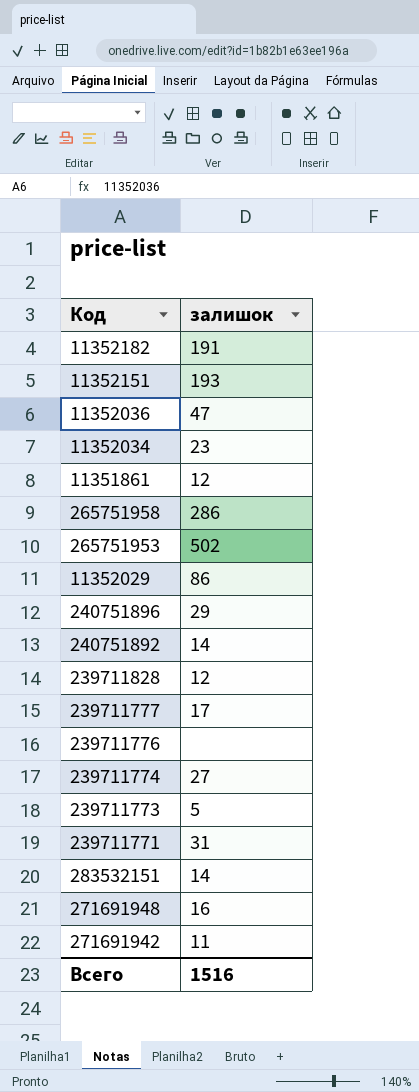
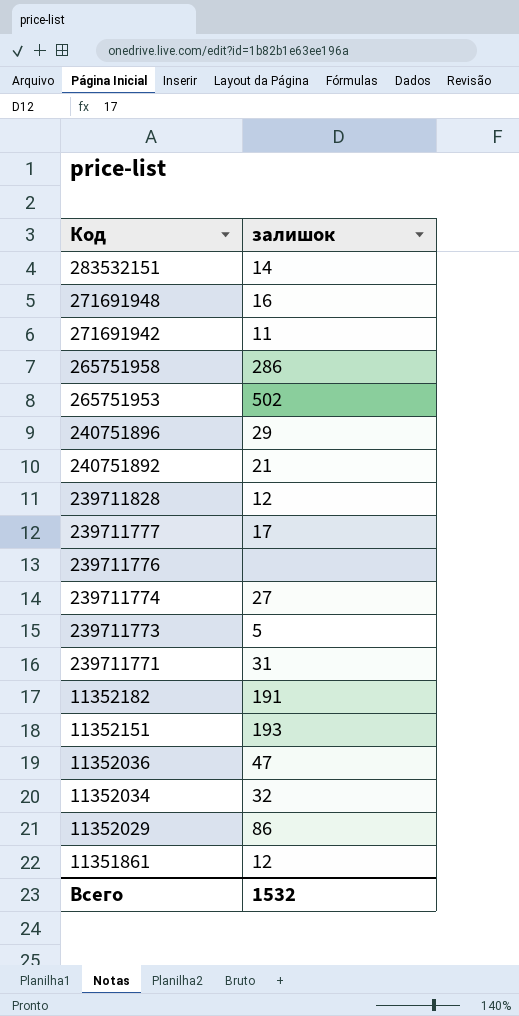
row order: none -> Код descending
240751892 | залишок: 14 -> 21
11352034 | залишок: 23 -> 32
Всего | залишок: 1516 -> 1532

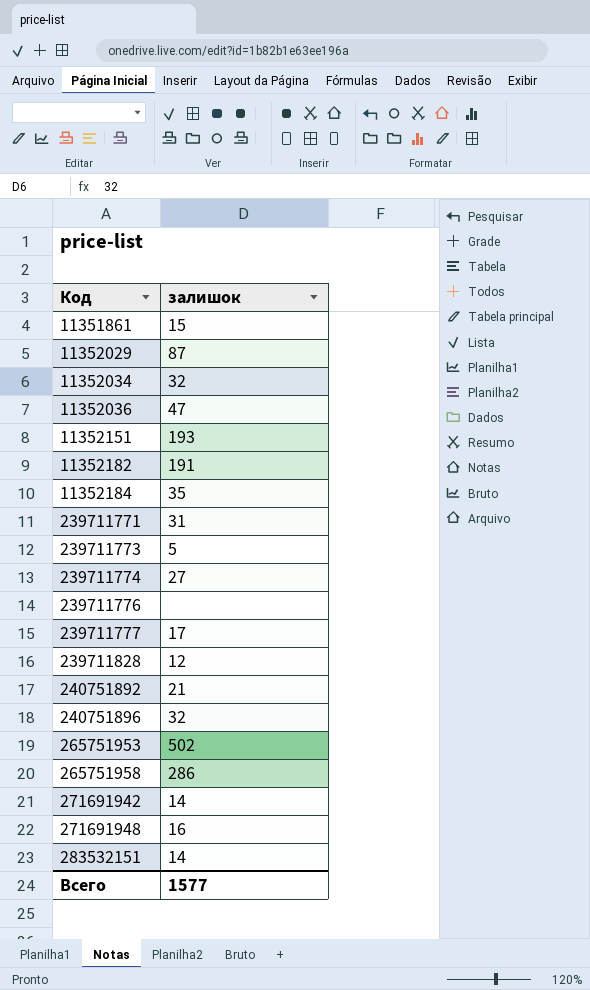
row order: Код descending -> Код ascending
11351861 | залишок: 12 -> 15
11352029 | залишок: 86 -> 87
row 11352184: none -> 35
240751896 | залишок: 29 -> 32
271691942 | залишок: 11 -> 14
Всего | залишок: 1532 -> 1577

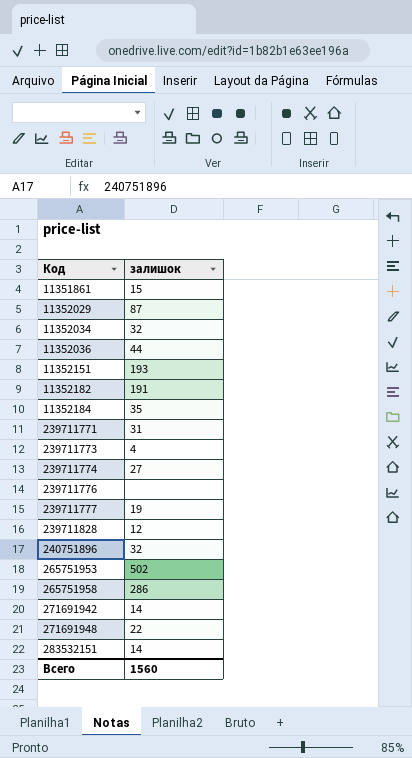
row 240751892: 21 -> none
11352036 | залишок: 47 -> 44
239711773 | залишок: 5 -> 4
239711777 | залишок: 17 -> 19
271691948 | залишок: 16 -> 22
Всего | залишок: 1577 -> 1560

